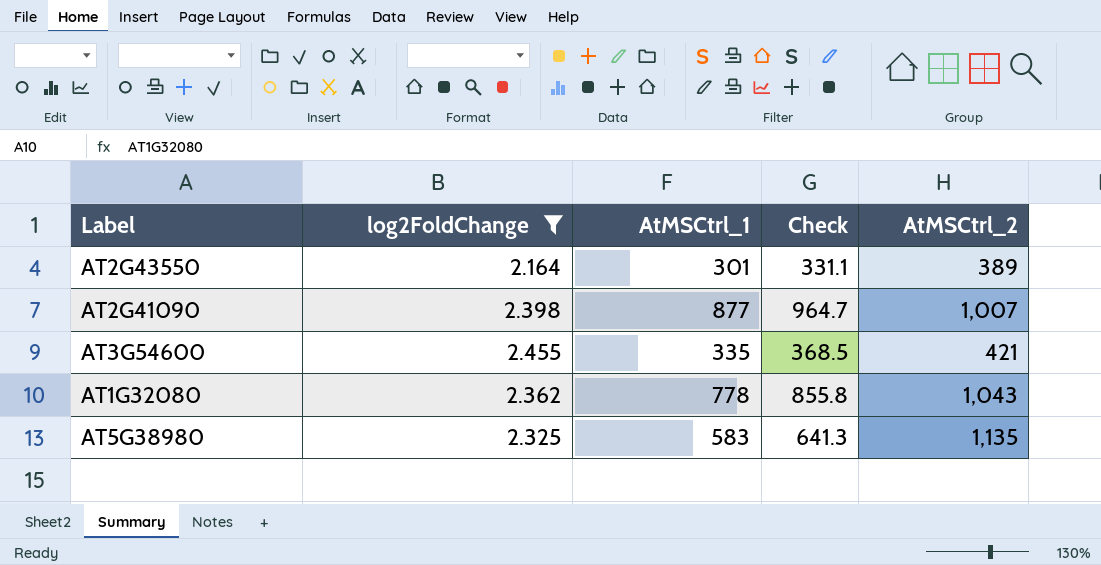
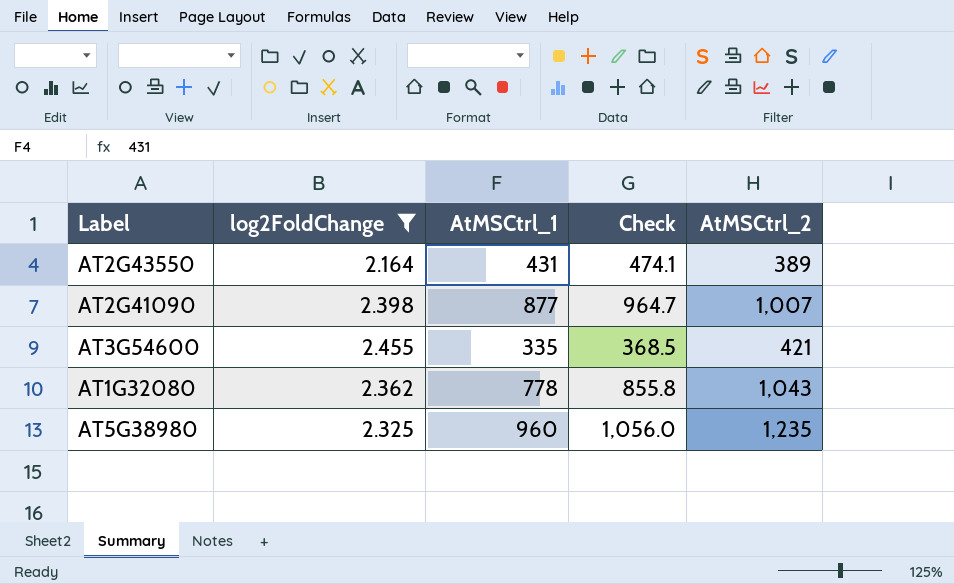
AT2G43550 | AtMSCtrl_1: 301 -> 431
AT2G43550 | Check: 331.1 -> 474.1
AT5G38980 | AtMSCtrl_1: 583 -> 960
AT5G38980 | Check: 641.3 -> 1,056.0
AT5G38980 | AtMSCtrl_2: 1,135 -> 1,235

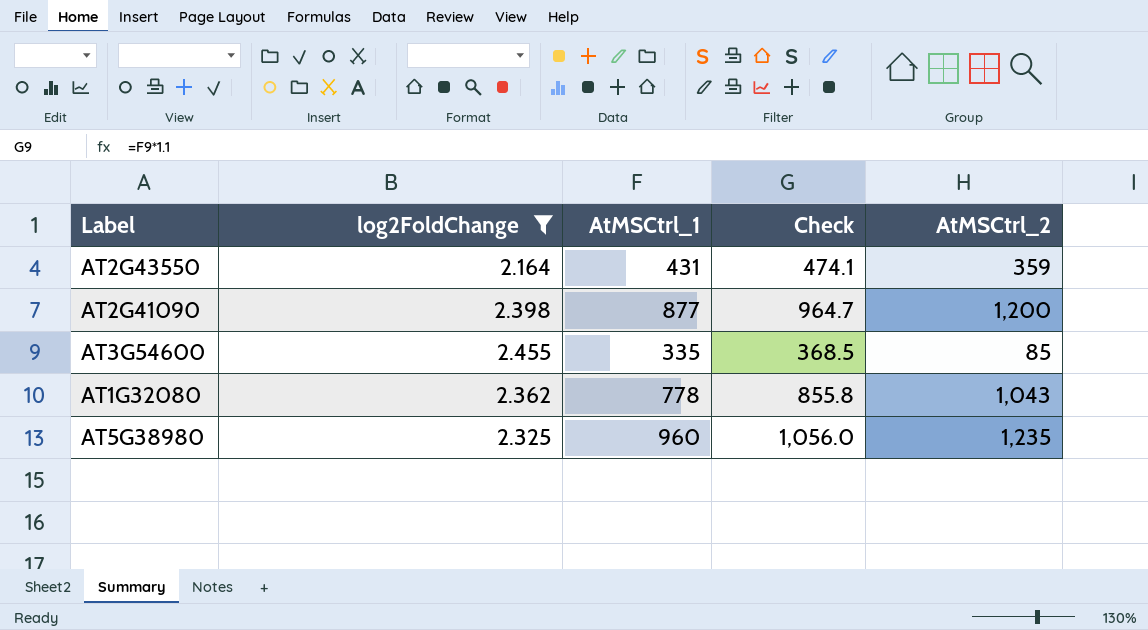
AT2G43550 | AtMSCtrl_2: 389 -> 359
AT2G41090 | AtMSCtrl_2: 1,007 -> 1,200
AT3G54600 | AtMSCtrl_2: 421 -> 85

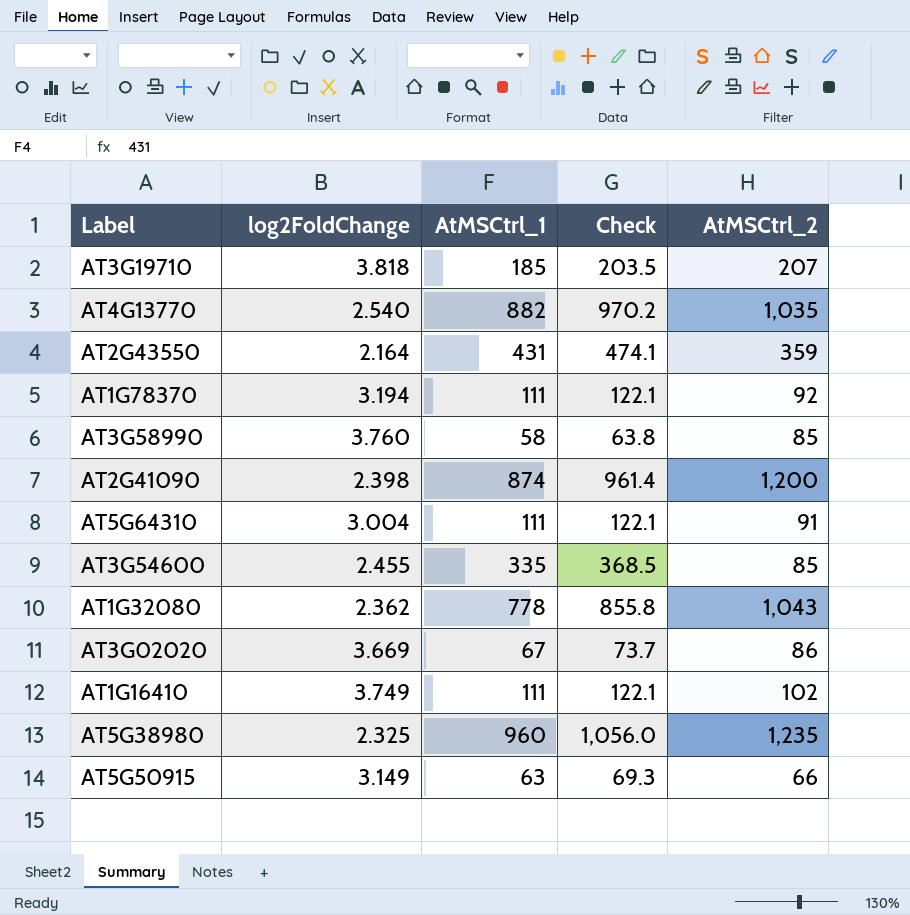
filter: log2FoldChange <= 2.455 -> none
AT2G41090 | AtMSCtrl_1: 877 -> 874
AT2G41090 | Check: 964.7 -> 961.4

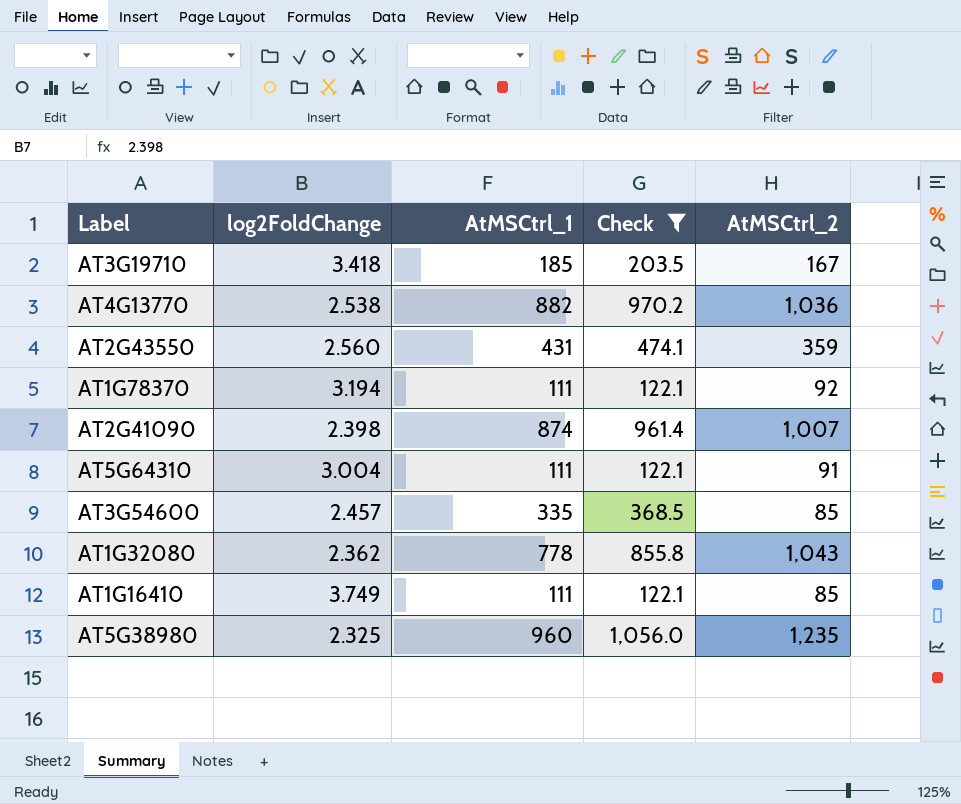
filter: none -> Check >= 122.1
AT3G19710 | log2FoldChange: 3.818 -> 3.418
AT3G19710 | AtMSCtrl_2: 207 -> 167
AT4G13770 | log2FoldChange: 2.540 -> 2.538
AT4G13770 | AtMSCtrl_2: 1,035 -> 1,036
AT2G43550 | log2FoldChange: 2.164 -> 2.560
AT2G41090 | AtMSCtrl_2: 1,200 -> 1,007
AT3G54600 | log2FoldChange: 2.455 -> 2.457
AT1G16410 | AtMSCtrl_2: 102 -> 85

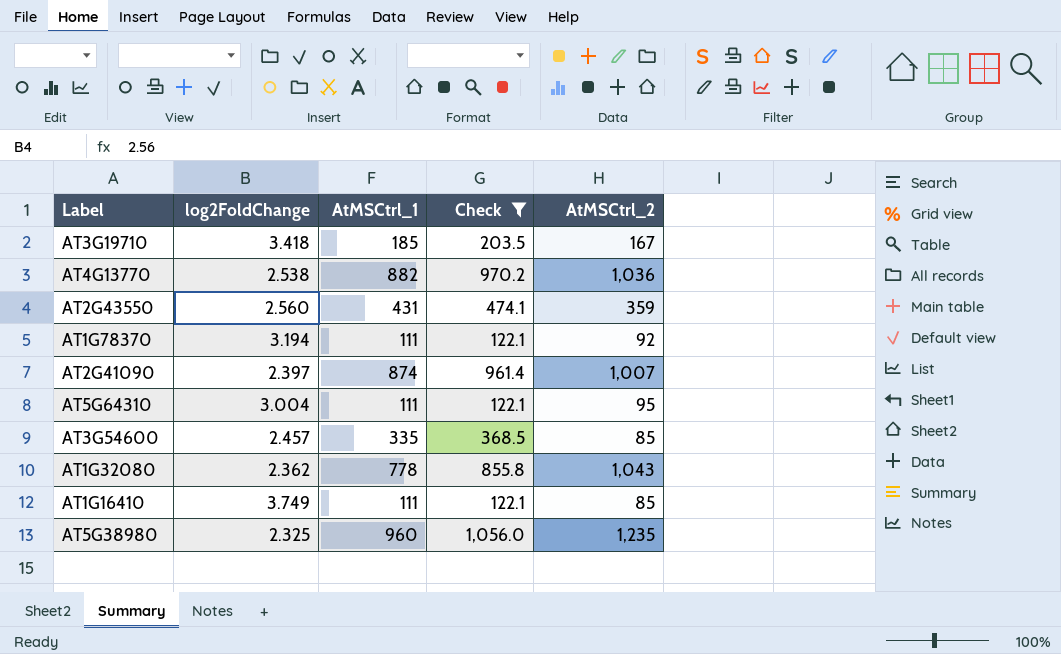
AT2G41090 | log2FoldChange: 2.398 -> 2.397
AT5G64310 | AtMSCtrl_2: 91 -> 95

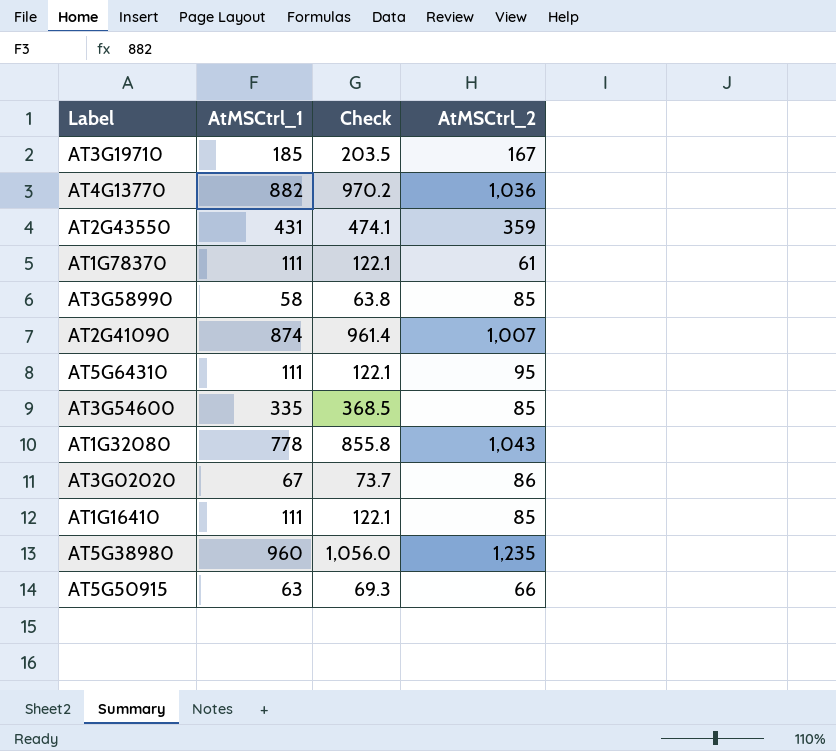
filter: Check >= 122.1 -> none
column log2FoldChange | position: 2 -> none
AT1G78370 | AtMSCtrl_2: 92 -> 61

